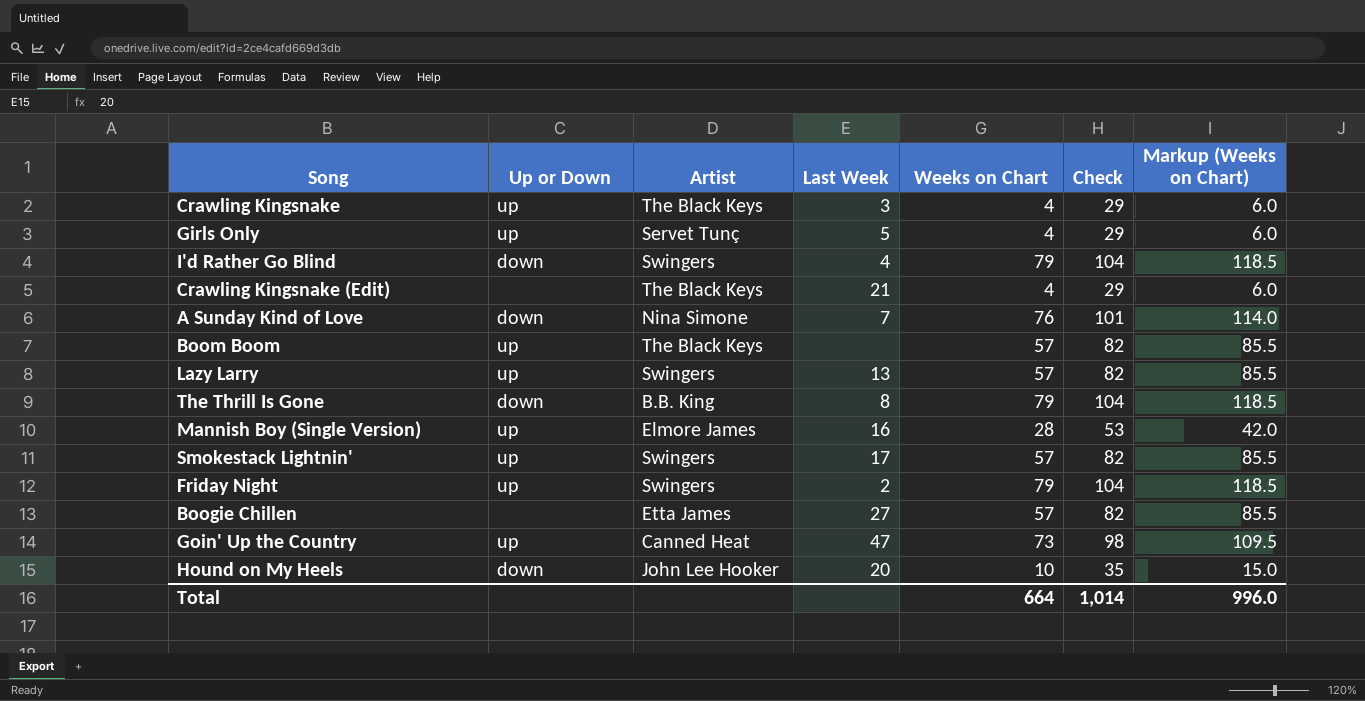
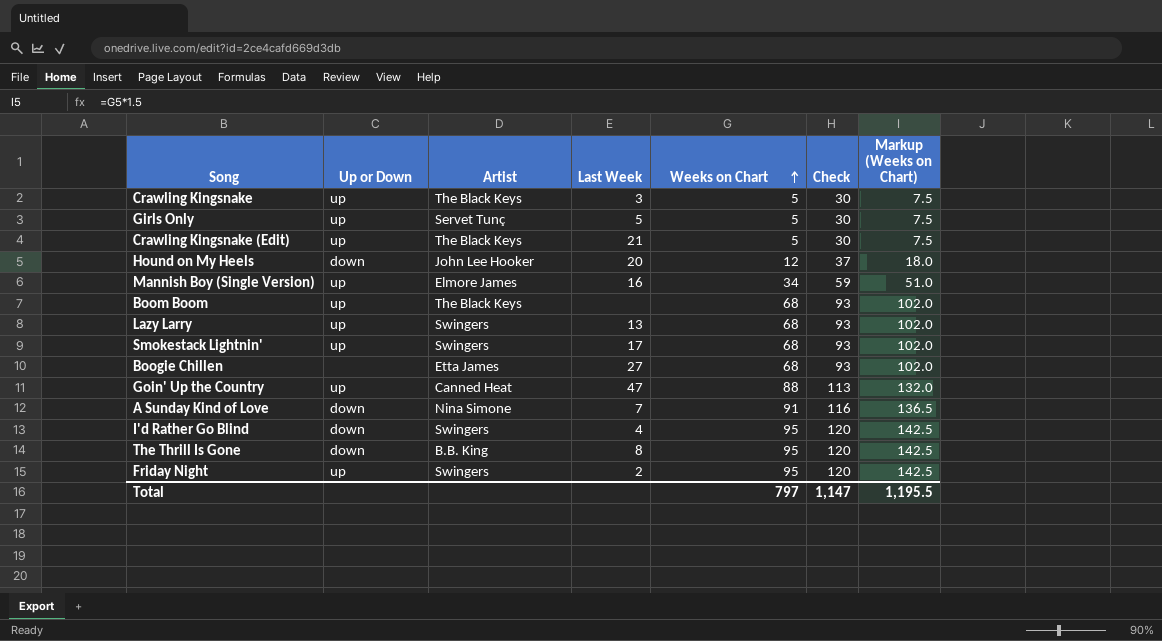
row order: none -> Weeks on Chart ascending
Crawling Kingsnake | Weeks on Chart: 4 -> 5
Crawling Kingsnake | Check: 29 -> 30
Crawling Kingsnake | Markup (Weeks on Chart): 6.0 -> 7.5
Girls Only | Weeks on Chart: 4 -> 5
Girls Only | Check: 29 -> 30
Girls Only | Markup (Weeks on Chart): 6.0 -> 7.5
Crawling Kingsnake (Edit) | Up or Down: none -> up
Crawling Kingsnake (Edit) | Weeks on Chart: 4 -> 5
Crawling Kingsnake (Edit) | Check: 29 -> 30
Crawling Kingsnake (Edit) | Markup (Weeks on Chart): 6.0 -> 7.5
Hound on My Heels | Weeks on Chart: 10 -> 12
Hound on My Heels | Check: 35 -> 37
Hound on My Heels | Markup (Weeks on Chart): 15.0 -> 18.0
Mannish Boy (Single Version) | Weeks on Chart: 28 -> 34
Mannish Boy (Single Version) | Check: 53 -> 59
Mannish Boy (Single Version) | Markup (Weeks on Chart): 42.0 -> 51.0
Boom Boom | Weeks on Chart: 57 -> 68
Boom Boom | Check: 82 -> 93
Boom Boom | Markup (Weeks on Chart): 85.5 -> 102.0
Lazy Larry | Weeks on Chart: 57 -> 68
Lazy Larry | Check: 82 -> 93
Lazy Larry | Markup (Weeks on Chart): 85.5 -> 102.0
Smokestack Lightnin' | Weeks on Chart: 57 -> 68
Smokestack Lightnin' | Check: 82 -> 93
Smokestack Lightnin' | Markup (Weeks on Chart): 85.5 -> 102.0
Boogie Chillen | Weeks on Chart: 57 -> 68
Boogie Chillen | Check: 82 -> 93
Boogie Chillen | Markup (Weeks on Chart): 85.5 -> 102.0
Goin' Up the Country | Weeks on Chart: 73 -> 88
Goin' Up the Country | Check: 98 -> 113
Goin' Up the Country | Markup (Weeks on Chart): 109.5 -> 132.0
A Sunday Kind of Love | Weeks on Chart: 76 -> 91
A Sunday Kind of Love | Check: 101 -> 116
A Sunday Kind of Love | Markup (Weeks on Chart): 114.0 -> 136.5
I'd Rather Go Blind | Weeks on Chart: 79 -> 95
I'd Rather Go Blind | Check: 104 -> 120
I'd Rather Go Blind | Markup (Weeks on Chart): 118.5 -> 142.5
The Thrill Is Gone | Weeks on Chart: 79 -> 95
The Thrill Is Gone | Check: 104 -> 120
The Thrill Is Gone | Markup (Weeks on Chart): 118.5 -> 142.5
Friday Night | Weeks on Chart: 79 -> 95
Friday Night | Check: 104 -> 120
Friday Night | Markup (Weeks on Chart): 118.5 -> 142.5
Total | Weeks on Chart: 664 -> 797
Total | Check: 1,014 -> 1,147
Total | Markup (Weeks on Chart): 996.0 -> 1,195.5

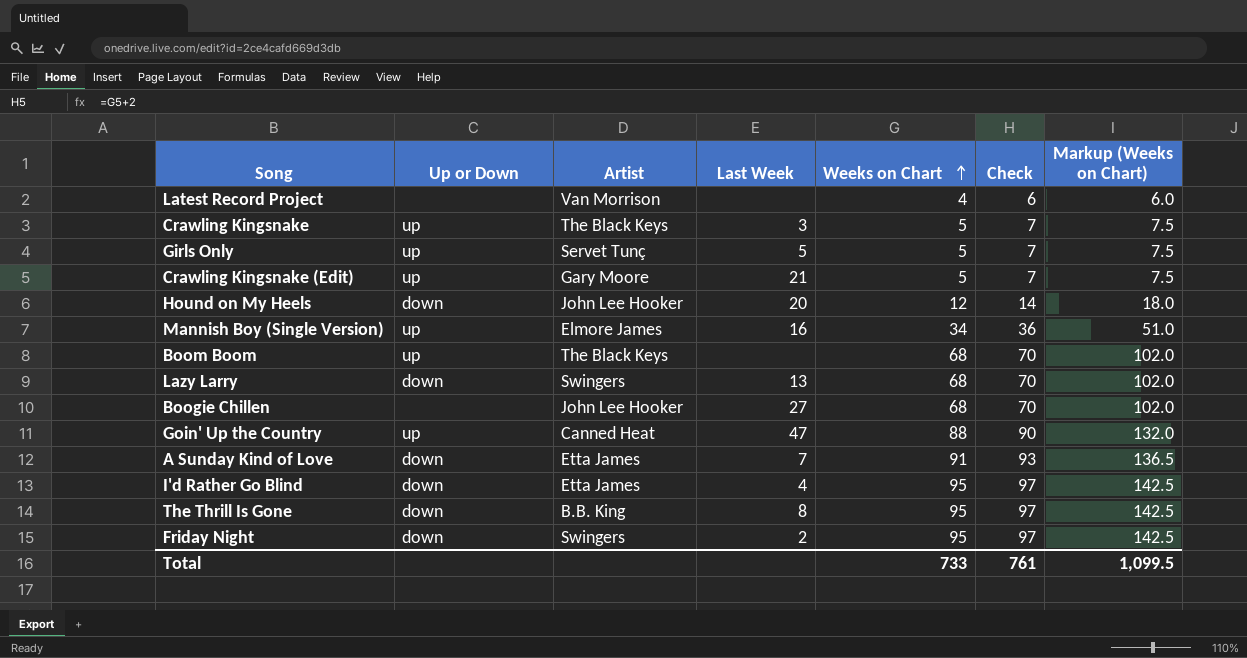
column Check | formula: [Weeks on Chart] + 25 -> [Weeks on Chart] + 2
row Smokestack Lightnin': up | Swingers | 17 | 68 | 93 | 102.0 -> none
row Latest Record Project: none -> none | Van Morrison | none | 4 | 6 | 6.0
Crawling Kingsnake (Edit) | Artist: The Black Keys -> Gary Moore
Lazy Larry | Up or Down: up -> down
Boogie Chillen | Artist: Etta James -> John Lee Hooker
A Sunday Kind of Love | Artist: Nina Simone -> Etta James
I'd Rather Go Blind | Artist: Swingers -> Etta James
Friday Night | Up or Down: up -> down
Total | Weeks on Chart: 797 -> 733
Total | Check: 1,147 -> 761
Total | Markup (Weeks on Chart): 1,195.5 -> 1,099.5

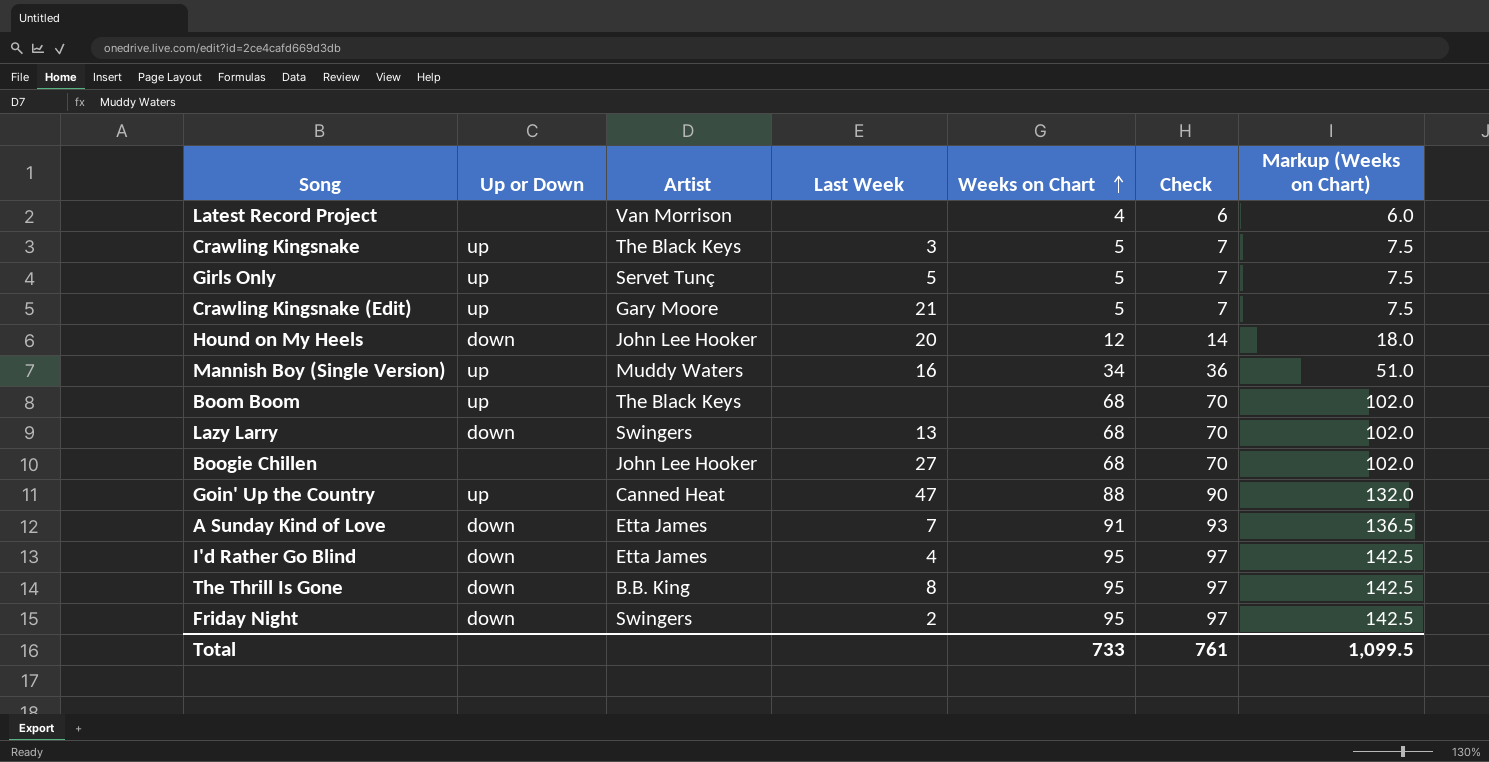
Mannish Boy (Single Version) | Artist: Elmore James -> Muddy Waters

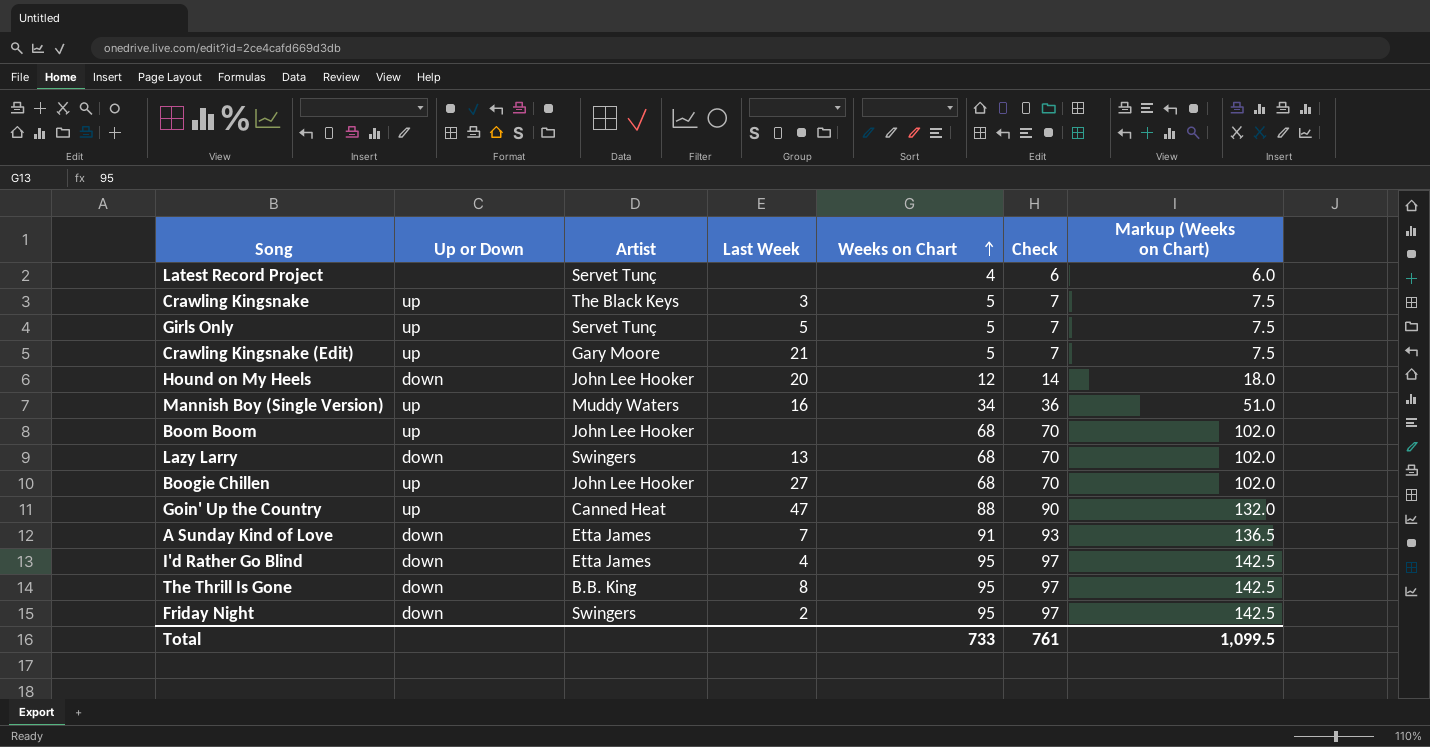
Latest Record Project | Artist: Van Morrison -> Servet Tunç
Boom Boom | Artist: The Black Keys -> John Lee Hooker
Boogie Chillen | Up or Down: none -> up

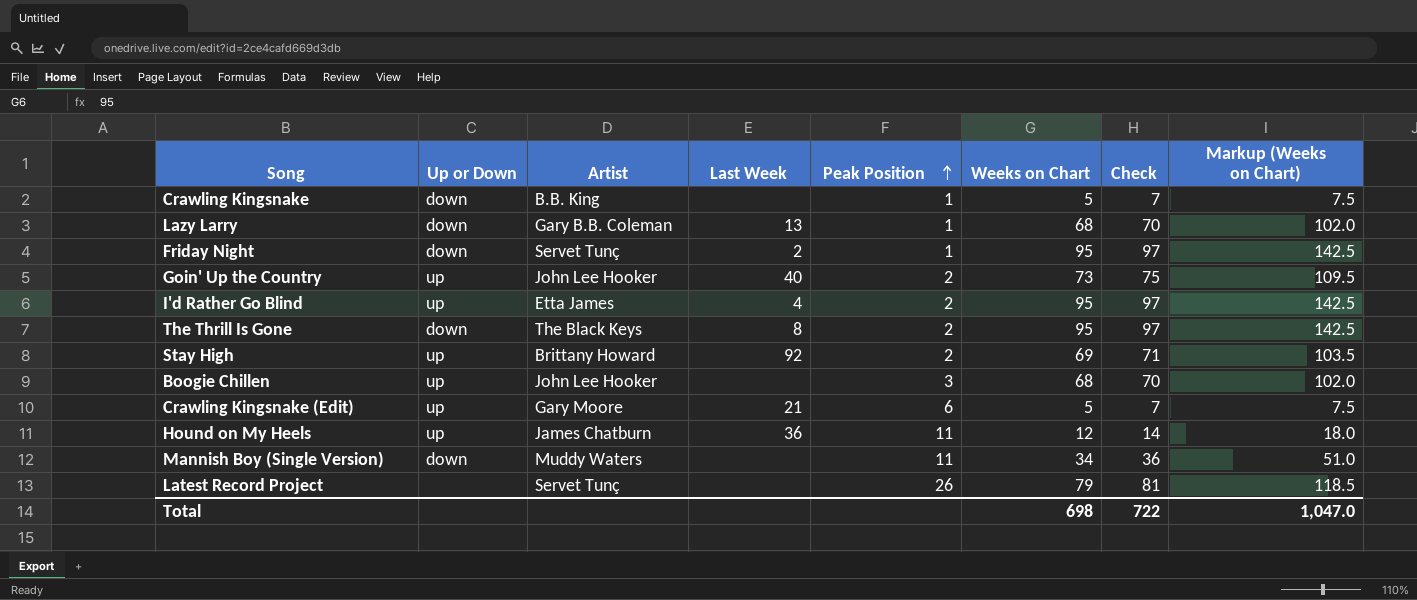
row order: Weeks on Chart ascending -> Peak Position ascending
column Peak Position | position: none -> 5
row Girls Only: up | Servet Tunç | 5 | 5 | 7 | 7.5 -> none
row Boom Boom: up | John Lee Hooker | none | 68 | 70 | 102.0 -> none
row A Sunday Kind of Love: down | Etta James | 7 | 91 | 93 | 136.5 -> none
Crawling Kingsnake | Up or Down: up -> down
Crawling Kingsnake | Artist: The Black Keys -> B.B. King
Crawling Kingsnake | Last Week: 3 -> none
Lazy Larry | Artist: Swingers -> Gary B.B. Coleman
Friday Night | Artist: Swingers -> Servet Tunç
Goin' Up the Country | Artist: Canned Heat -> John Lee Hooker
Goin' Up the Country | Last Week: 47 -> 40
Goin' Up the Country | Weeks on Chart: 88 -> 73
Goin' Up the Country | Check: 90 -> 75
Goin' Up the Country | Markup (Weeks on Chart): 132.0 -> 109.5
I'd Rather Go Blind | Up or Down: down -> up
The Thrill Is Gone | Artist: B.B. King -> The Black Keys
row Stay High: none -> up | Brittany Howard | 92 | 2 | 69 | 71 | 103.5
Boogie Chillen | Last Week: 27 -> none
Hound on My Heels | Up or Down: down -> up
Hound on My Heels | Artist: John Lee Hooker -> James Chatburn
Hound on My Heels | Last Week: 20 -> 36
Mannish Boy (Single Version) | Up or Down: up -> down
Mannish Boy (Single Version) | Last Week: 16 -> none
Latest Record Project | Weeks on Chart: 4 -> 79
Latest Record Project | Check: 6 -> 81
Latest Record Project | Markup (Weeks on Chart): 6.0 -> 118.5
Total | Weeks on Chart: 733 -> 698
Total | Check: 761 -> 722
Total | Markup (Weeks on Chart): 1,099.5 -> 1,047.0

